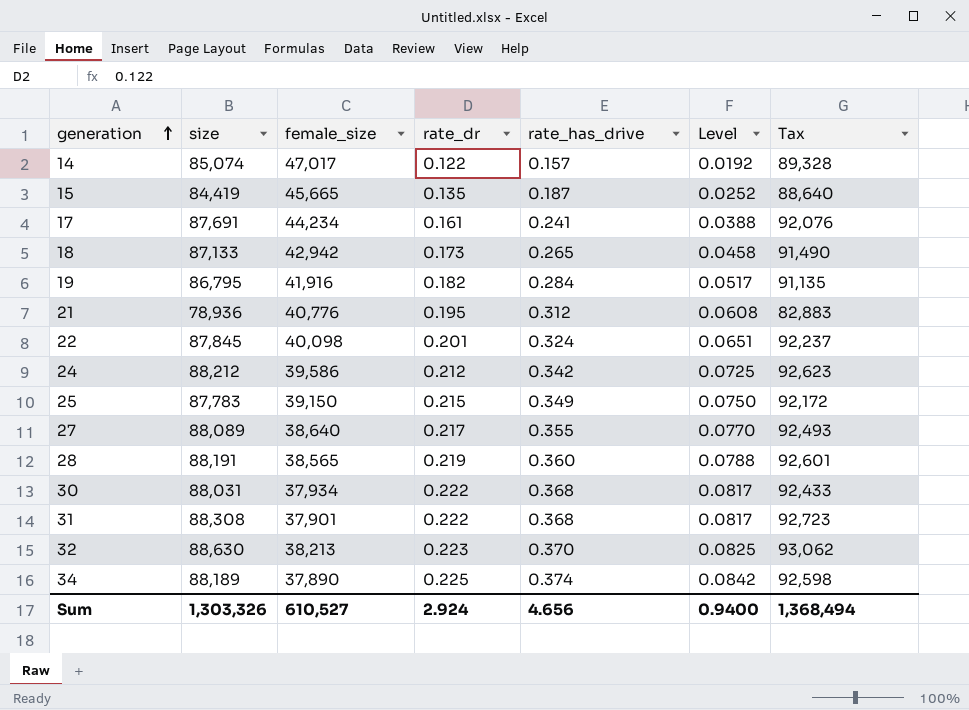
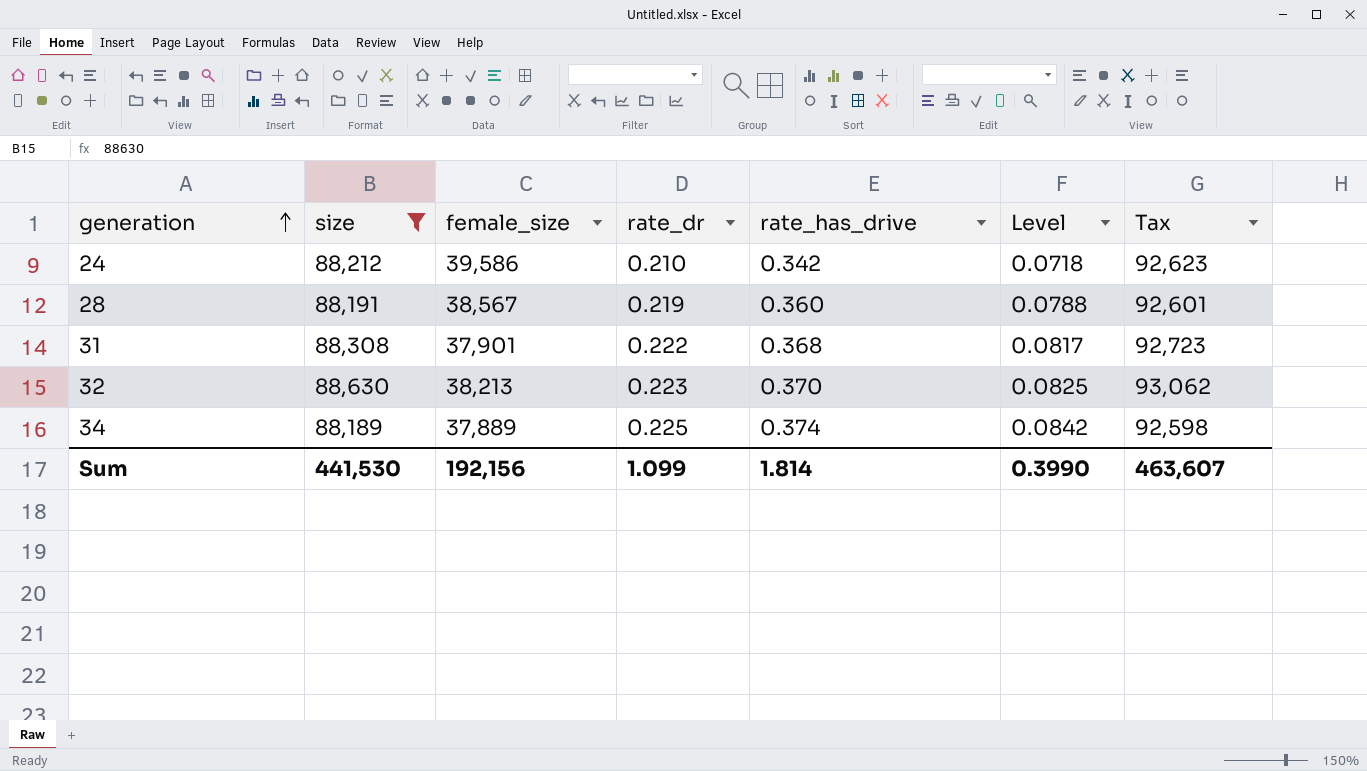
filter: none -> size >= 88,189
24 | rate_dr: 0.212 -> 0.210
24 | Level: 0.0725 -> 0.0718
28 | female_size: 38,565 -> 38,567
34 | female_size: 37,890 -> 37,889
Sum | size: 1,303,326 -> 441,530
Sum | female_size: 610,527 -> 192,156
Sum | rate_dr: 2.924 -> 1.099
Sum | rate_has_drive: 4.656 -> 1.814
Sum | Level: 0.9400 -> 0.3990
Sum | Tax: 1,368,494 -> 463,607

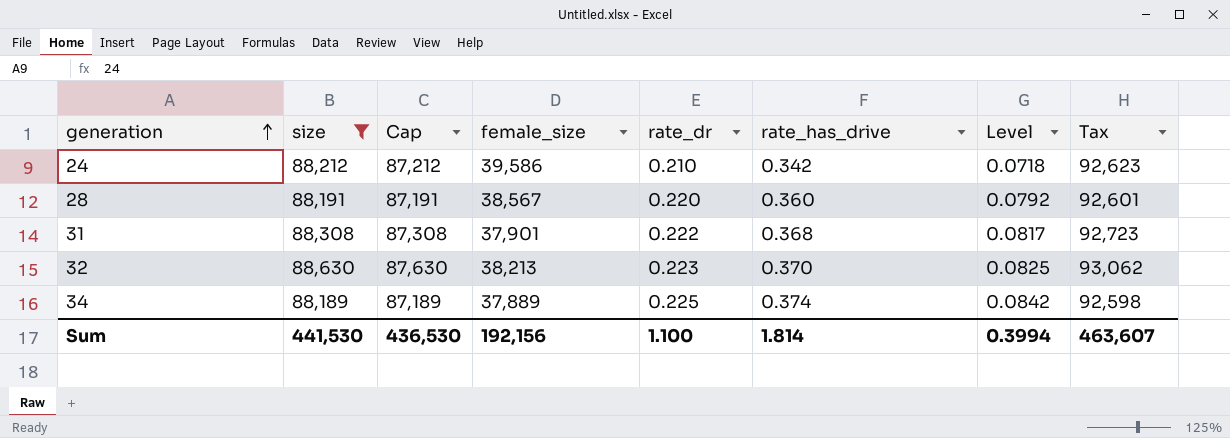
column Cap | formula: none -> [size] - 1000
28 | rate_dr: 0.219 -> 0.220
28 | Level: 0.0788 -> 0.0792
Sum | rate_dr: 1.099 -> 1.100
Sum | Level: 0.3990 -> 0.3994

